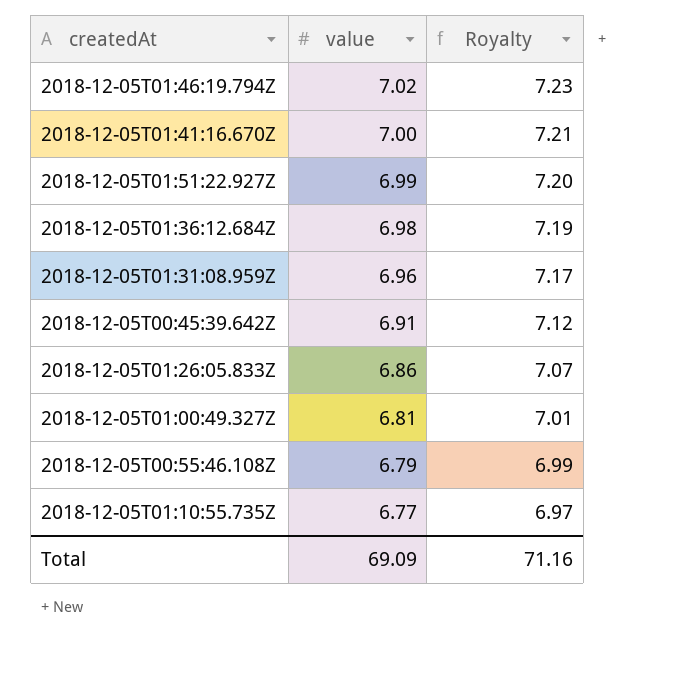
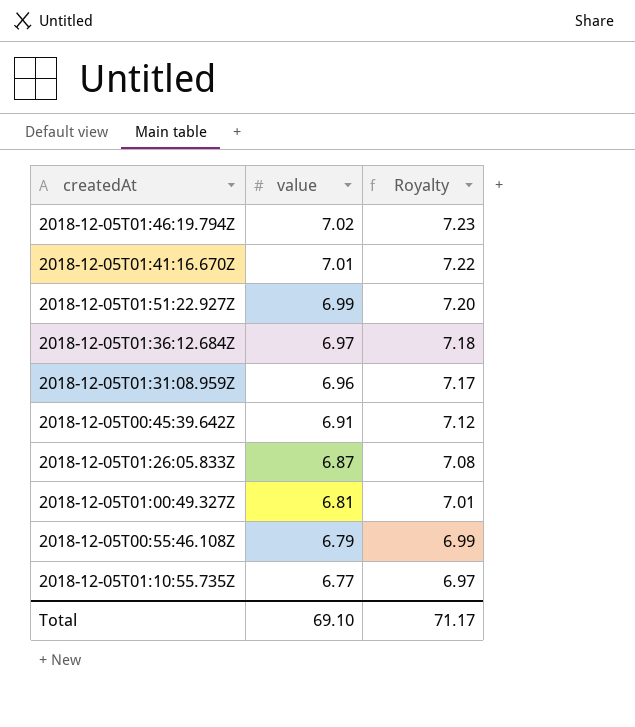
2018-12-05T01:41:16.670Z | value: 7.00 -> 7.01
2018-12-05T01:41:16.670Z | Royalty: 7.21 -> 7.22
2018-12-05T01:36:12.684Z | value: 6.98 -> 6.97
2018-12-05T01:36:12.684Z | Royalty: 7.19 -> 7.18
2018-12-05T01:26:05.833Z | value: 6.86 -> 6.87
2018-12-05T01:26:05.833Z | Royalty: 7.07 -> 7.08
Total | value: 69.09 -> 69.10
Total | Royalty: 71.16 -> 71.17

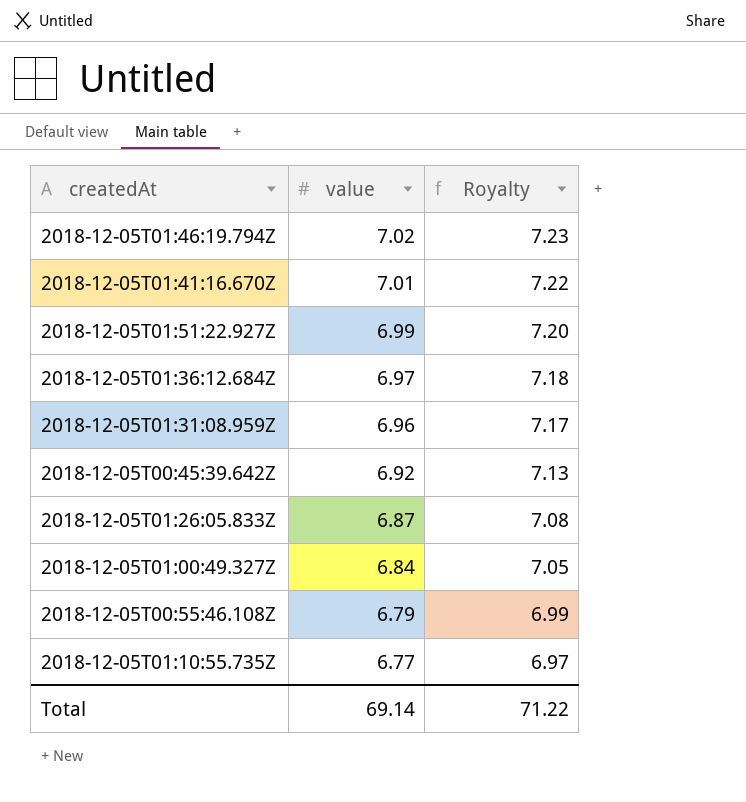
2018-12-05T00:45:39.642Z | value: 6.91 -> 6.92
2018-12-05T00:45:39.642Z | Royalty: 7.12 -> 7.13
2018-12-05T01:00:49.327Z | value: 6.81 -> 6.84
2018-12-05T01:00:49.327Z | Royalty: 7.01 -> 7.05
Total | value: 69.10 -> 69.14
Total | Royalty: 71.17 -> 71.22

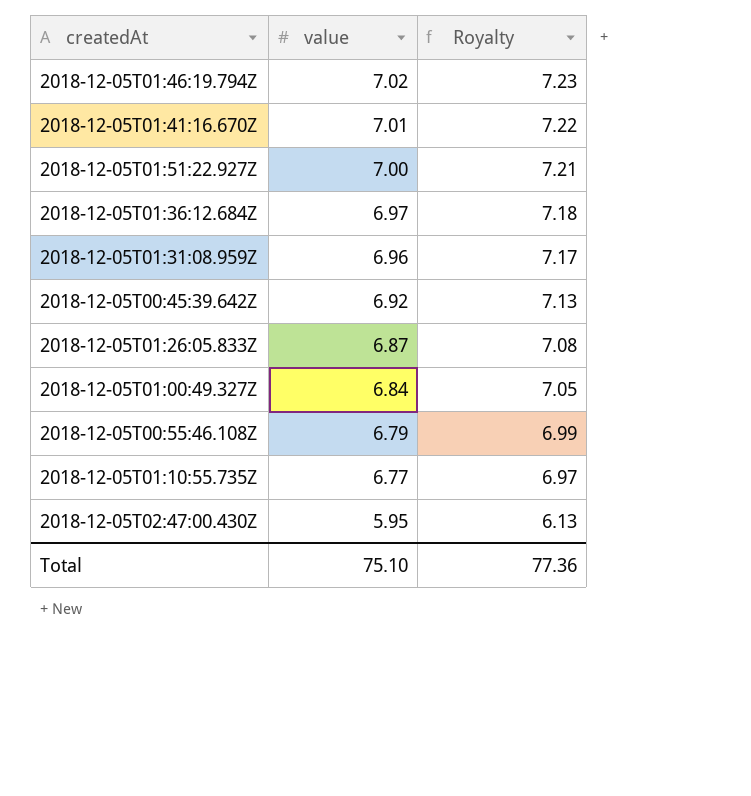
2018-12-05T01:51:22.927Z | value: 6.99 -> 7.00
2018-12-05T01:51:22.927Z | Royalty: 7.20 -> 7.21
row 2018-12-05T02:47:00.430Z: none -> 5.95 | 6.13
Total | value: 69.14 -> 75.10
Total | Royalty: 71.22 -> 77.36

